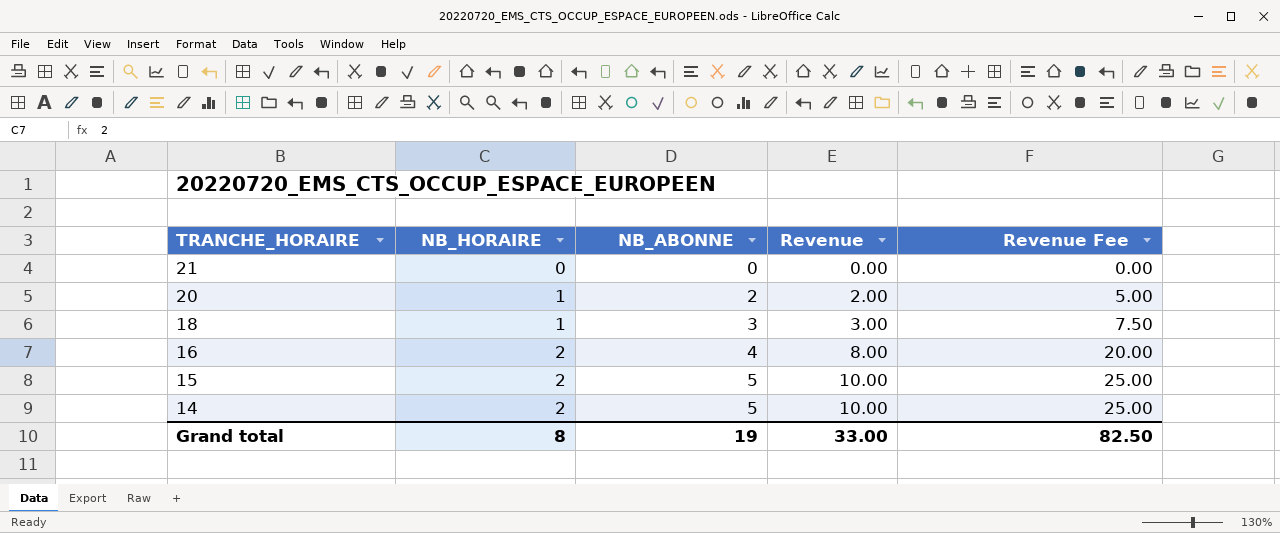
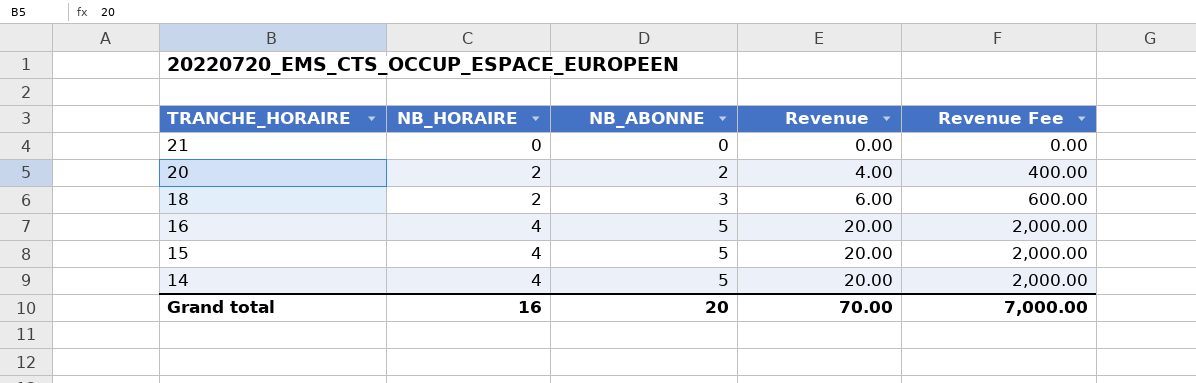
column Revenue Fee | formula: [Revenue] * 2.5 -> [Revenue] * 100
20 | NB_HORAIRE: 1 -> 2
20 | Revenue: 2.00 -> 4.00
18 | NB_HORAIRE: 1 -> 2
18 | Revenue: 3.00 -> 6.00
16 | NB_HORAIRE: 2 -> 4
16 | NB_ABONNE: 4 -> 5
16 | Revenue: 8.00 -> 20.00
15 | NB_HORAIRE: 2 -> 4
15 | Revenue: 10.00 -> 20.00
14 | NB_HORAIRE: 2 -> 4
14 | Revenue: 10.00 -> 20.00
Grand total | NB_HORAIRE: 8 -> 16
Grand total | NB_ABONNE: 19 -> 20
Grand total | Revenue: 33.00 -> 70.00
Grand total | Revenue Fee: 82.50 -> 7,000.00

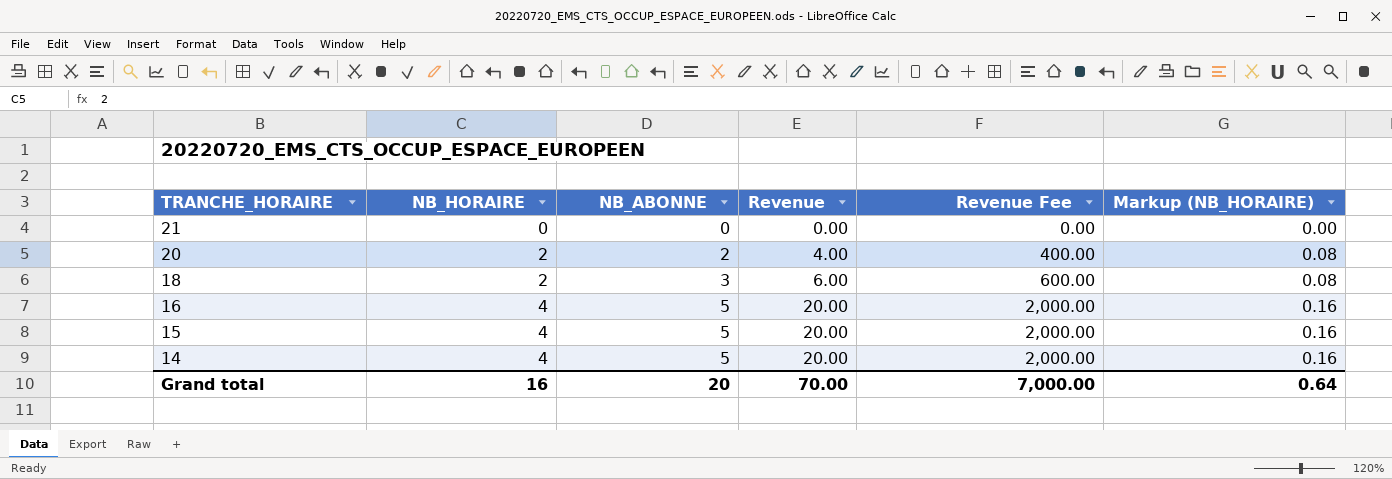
column Markup (NB_HORAIRE) | formula: none -> [NB_HORAIRE] * 0.04

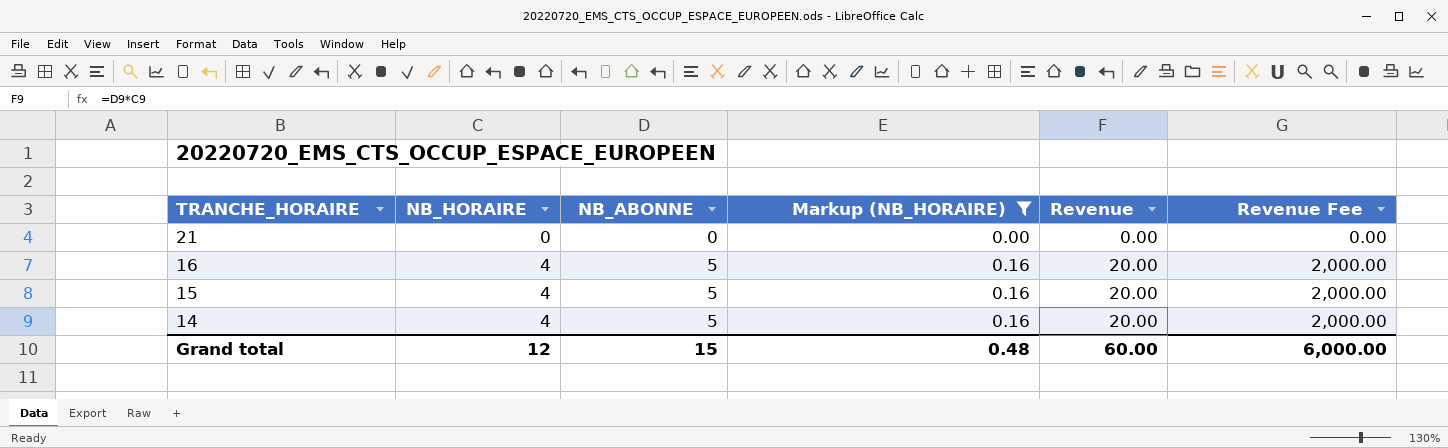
filter: none -> Markup (NB_HORAIRE) != 0.08
column Markup (NB_HORAIRE) | position: 6 -> 4
Grand total | NB_HORAIRE: 16 -> 12
Grand total | NB_ABONNE: 20 -> 15
Grand total | Markup (NB_HORAIRE): 0.64 -> 0.48
Grand total | Revenue: 70.00 -> 60.00
Grand total | Revenue Fee: 7,000.00 -> 6,000.00

